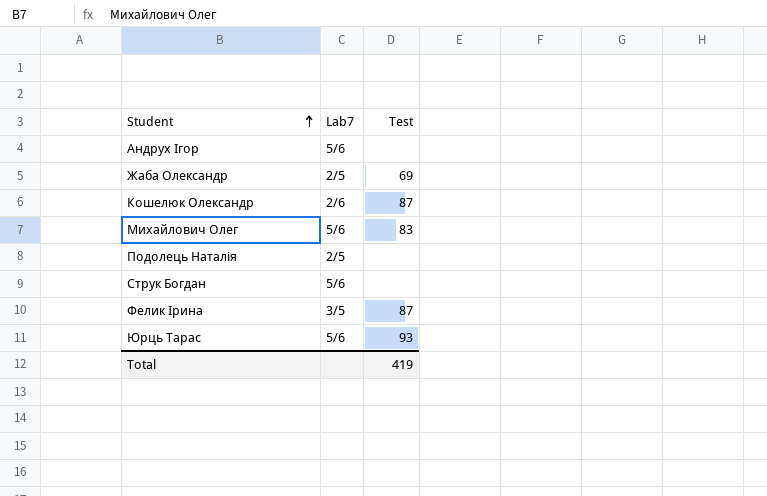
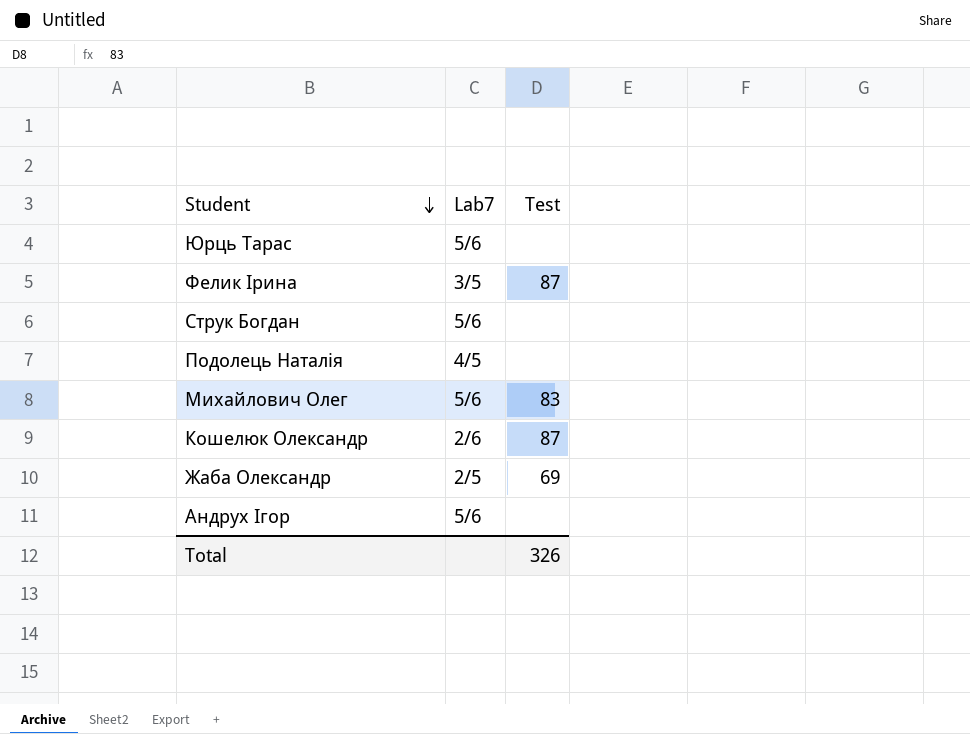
row order: Student ascending -> Student descending
Юрць Тарас | Test: 93 -> none
Подолець Наталія | Lab7: 2/5 -> 4/5
Total | Test: 419 -> 326

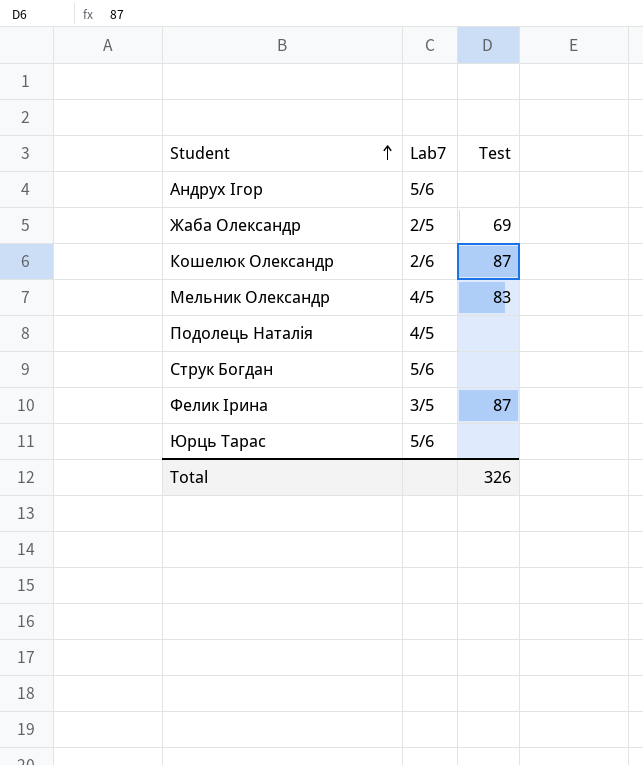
row order: Student descending -> Student ascending
row Михайлович Олег: 5/6 | 83 -> none
row Мельник Олександр: none -> 4/5 | 83

